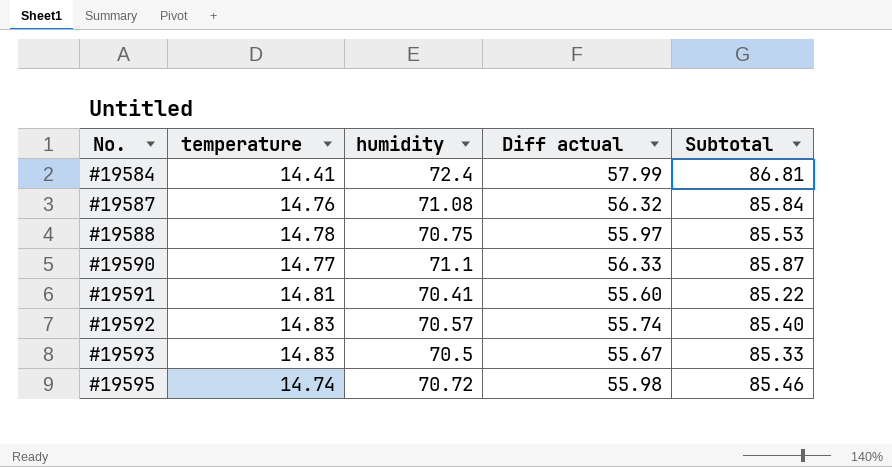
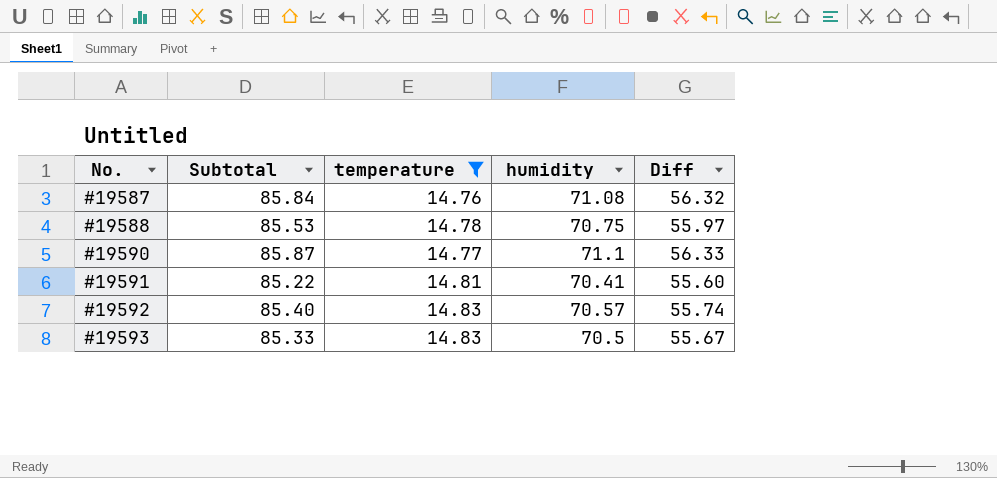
filter: none -> temperature >= 14.76
column Subtotal | position: 5 -> 2
column name: Diff actual -> Diff

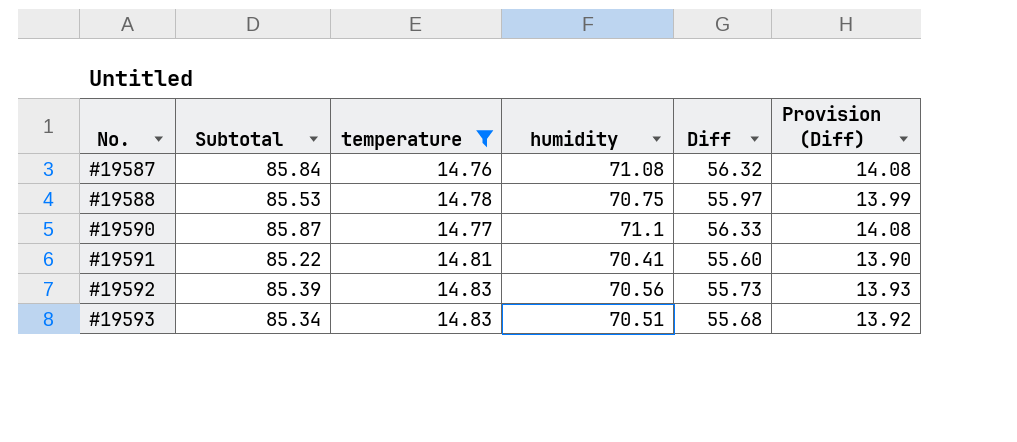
column Provision (Diff) | formula: none -> [Diff] * 0.25
#19592 | Subtotal: 85.40 -> 85.39
#19592 | humidity: 70.57 -> 70.56
#19592 | Diff: 55.74 -> 55.73
#19593 | Subtotal: 85.33 -> 85.34
#19593 | humidity: 70.5 -> 70.51
#19593 | Diff: 55.67 -> 55.68

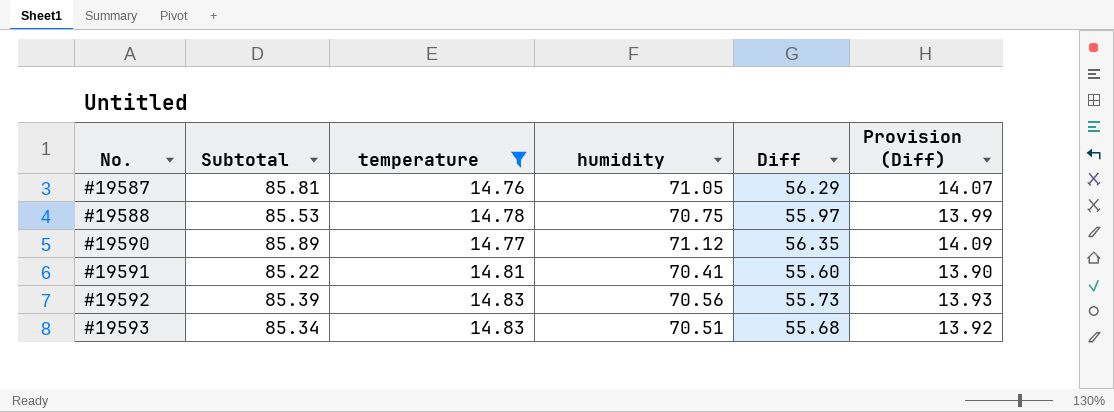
#19587 | Subtotal: 85.84 -> 85.81
#19587 | humidity: 71.08 -> 71.05
#19587 | Diff: 56.32 -> 56.29
#19587 | Provision (Diff): 14.08 -> 14.07
#19590 | Subtotal: 85.87 -> 85.89
#19590 | humidity: 71.1 -> 71.12
#19590 | Diff: 56.33 -> 56.35
#19590 | Provision (Diff): 14.08 -> 14.09

